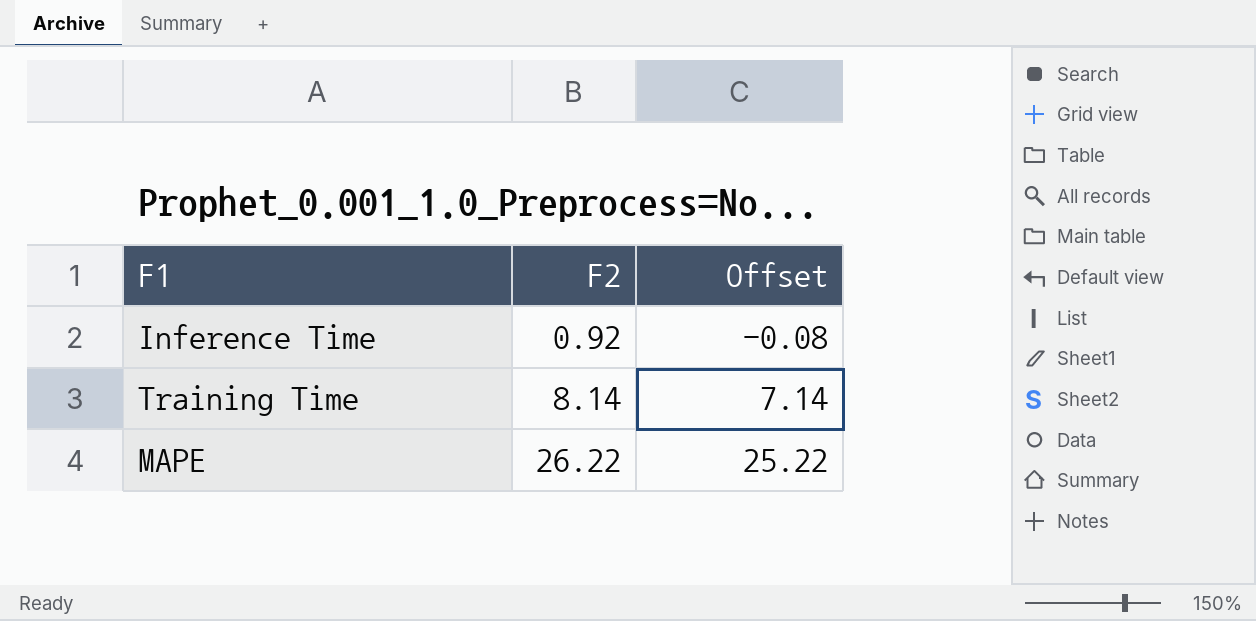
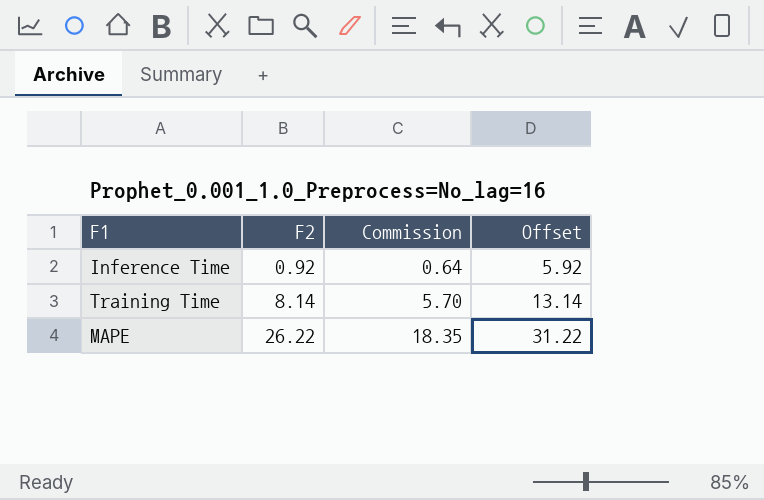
column Commission | formula: none -> [F2] * 0.7
column Offset | formula: [F2] - 1 -> [F2] + 5

